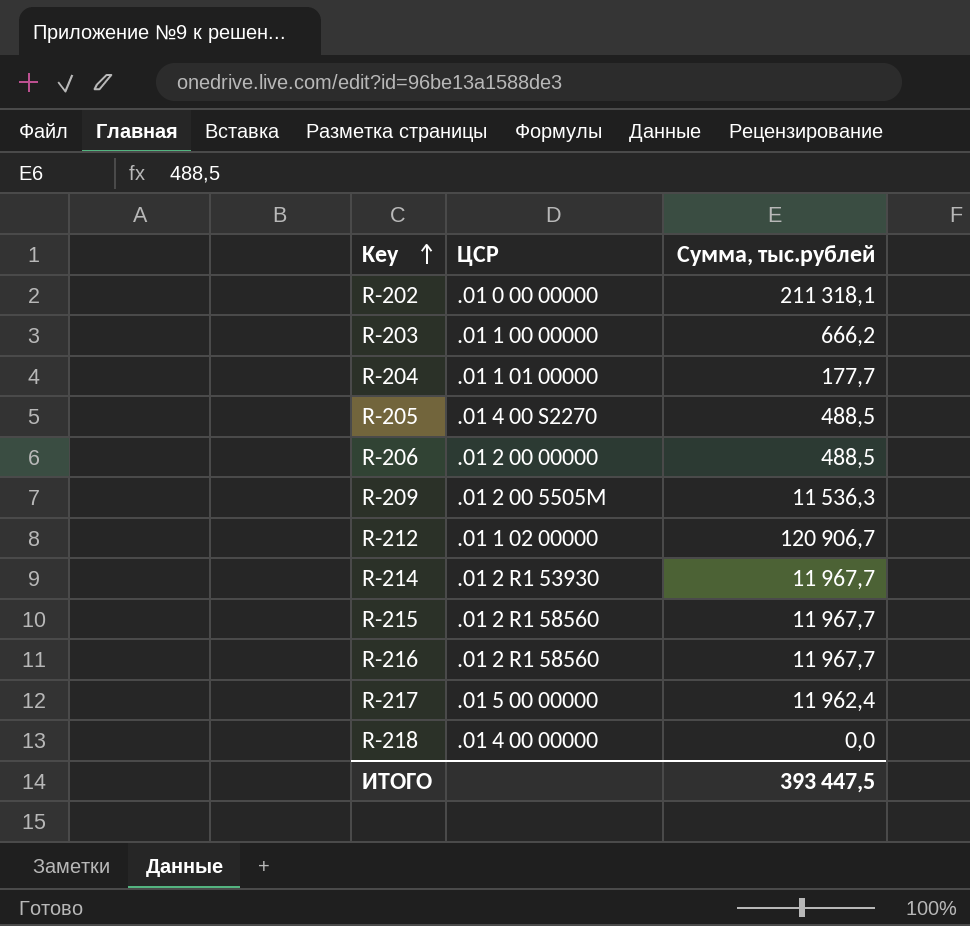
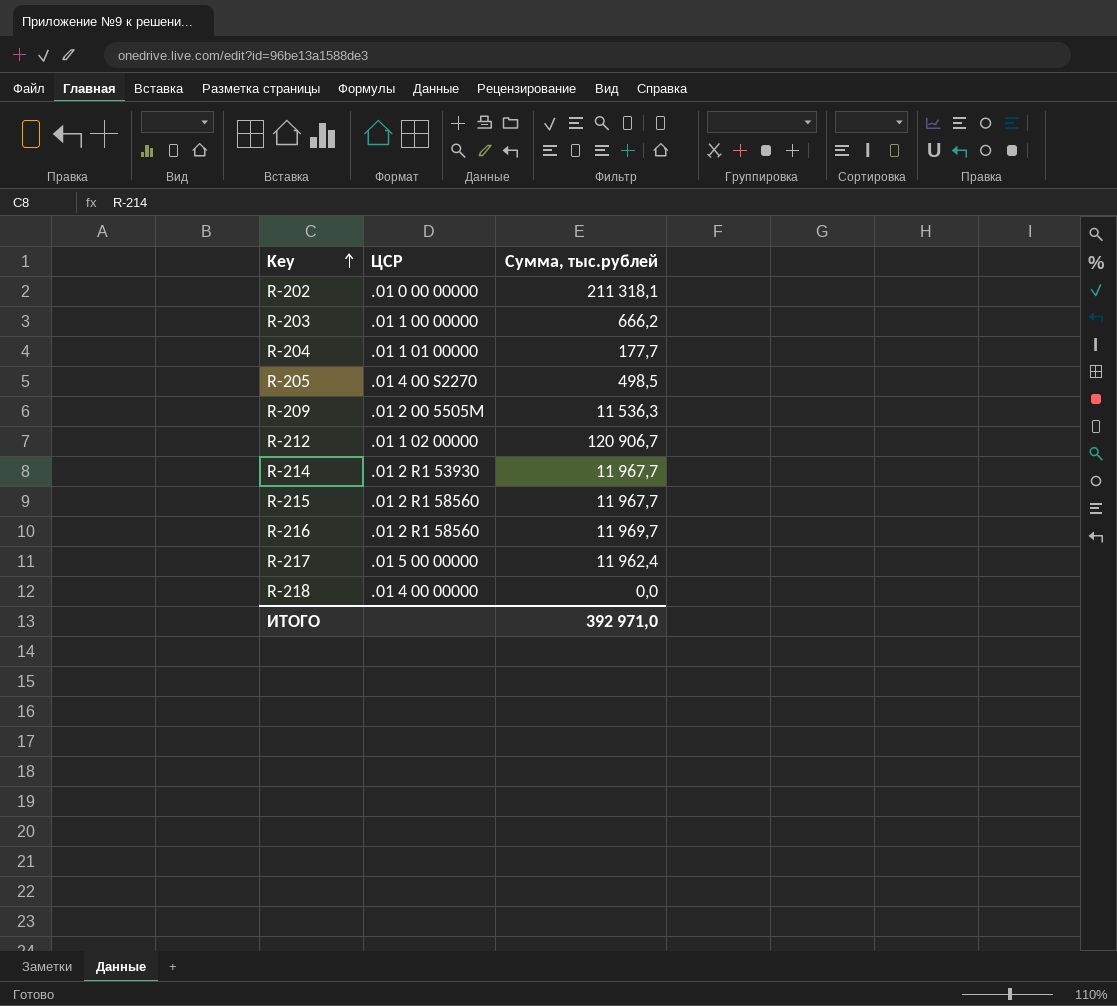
row R-206: .01 2 00 00000 | 488,5 -> none
R-205 | Сумма, тыс.рублей: 488,5 -> 498,5
R-216 | Сумма, тыс.рублей: 11 967,7 -> 11 969,7
ИТОГО | Сумма, тыс.рублей: 393 447,5 -> 392 971,0

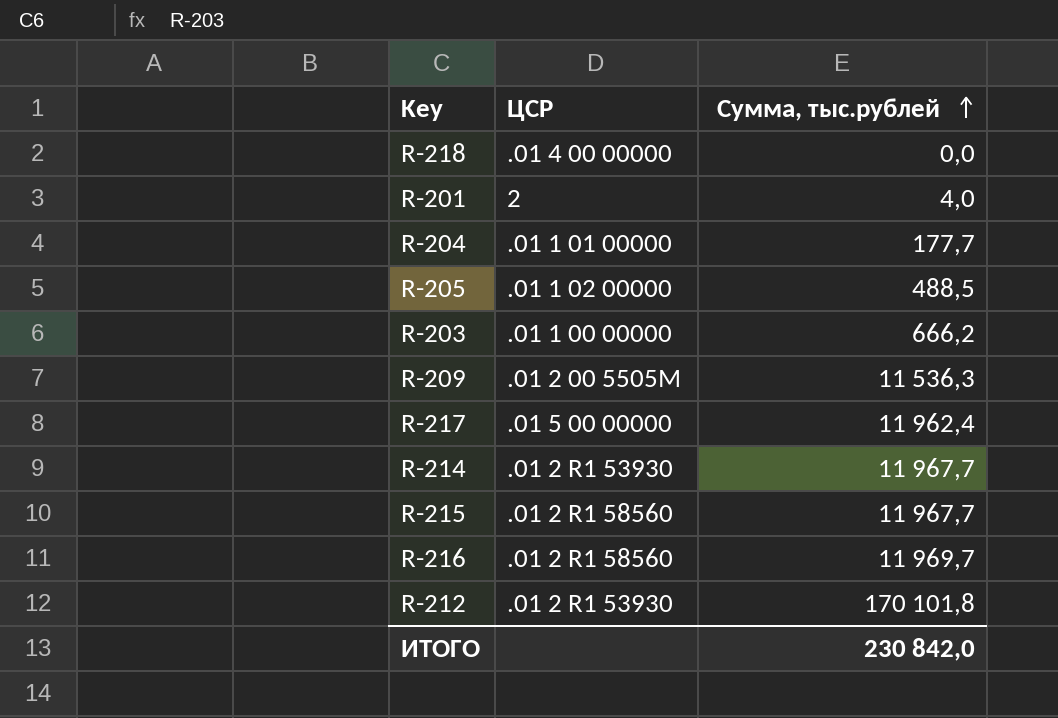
row order: Key ascending -> Сумма, тыс.рублей ascending
row R-202: .01 0 00 00000 | 211 318,1 -> none
row R-201: none -> 2 | 4,0
R-205 | ЦСР: .01 4 00 S2270 -> .01 1 02 00000
R-205 | Сумма, тыс.рублей: 498,5 -> 488,5
R-212 | ЦСР: .01 1 02 00000 -> .01 2 R1 53930
R-212 | Сумма, тыс.рублей: 120 906,7 -> 170 101,8
ИТОГО | Сумма, тыс.рублей: 392 971,0 -> 230 842,0

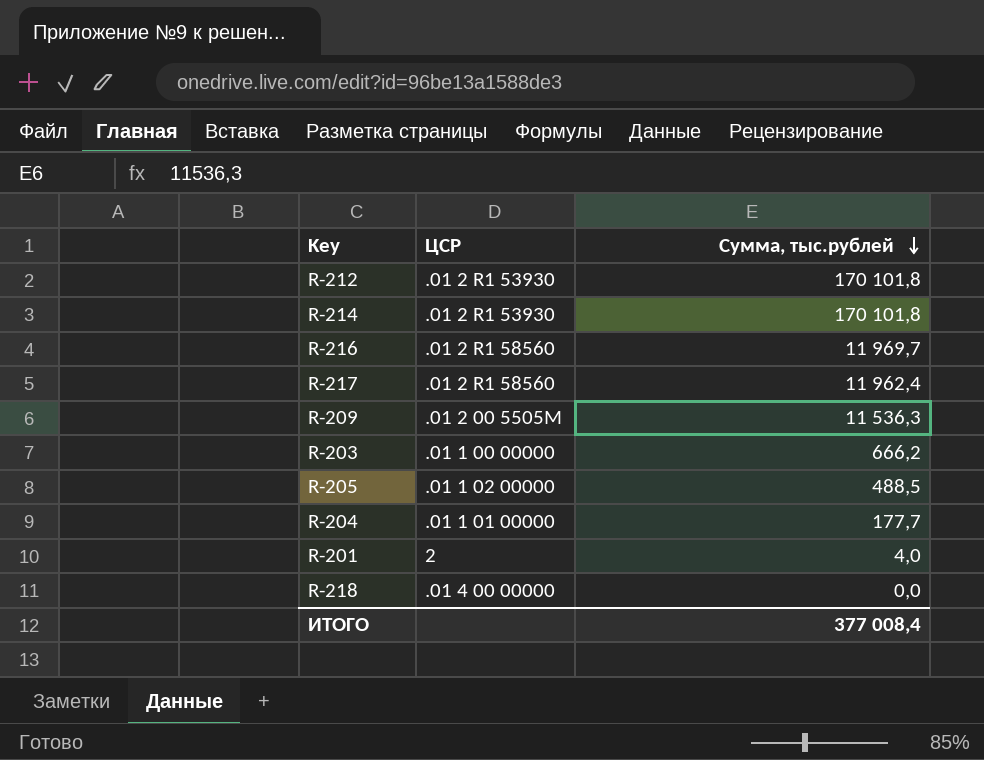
row order: Сумма, тыс.рублей ascending -> Сумма, тыс.рублей descending
row R-215: .01 2 R1 58560 | 11 967,7 -> none
R-214 | Сумма, тыс.рублей: 11 967,7 -> 170 101,8
R-217 | ЦСР: .01 5 00 00000 -> .01 2 R1 58560
ИТОГО | Сумма, тыс.рублей: 230 842,0 -> 377 008,4

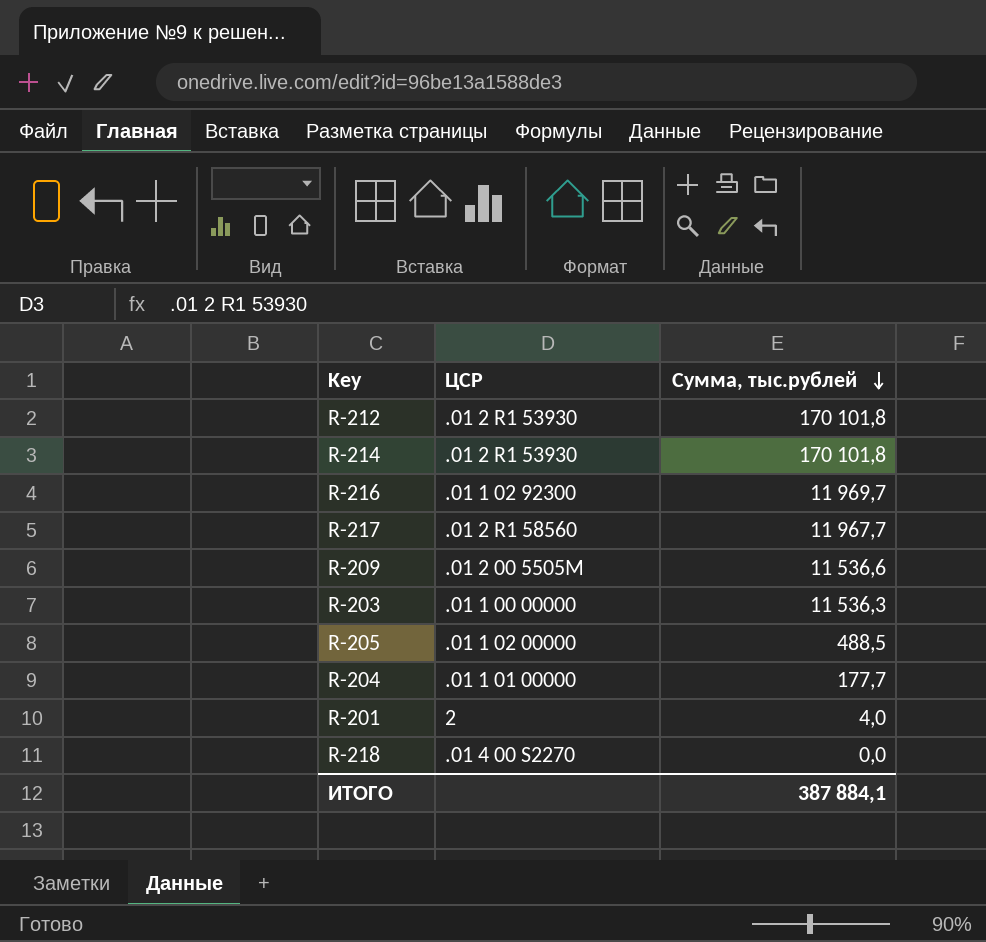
R-216 | ЦСР: .01 2 R1 58560 -> .01 1 02 92300
R-217 | Сумма, тыс.рублей: 11 962,4 -> 11 967,7
R-209 | Сумма, тыс.рублей: 11 536,3 -> 11 536,6
R-203 | Сумма, тыс.рублей: 666,2 -> 11 536,3
R-218 | ЦСР: .01 4 00 00000 -> .01 4 00 S2270
ИТОГО | Сумма, тыс.рублей: 377 008,4 -> 387 884,1

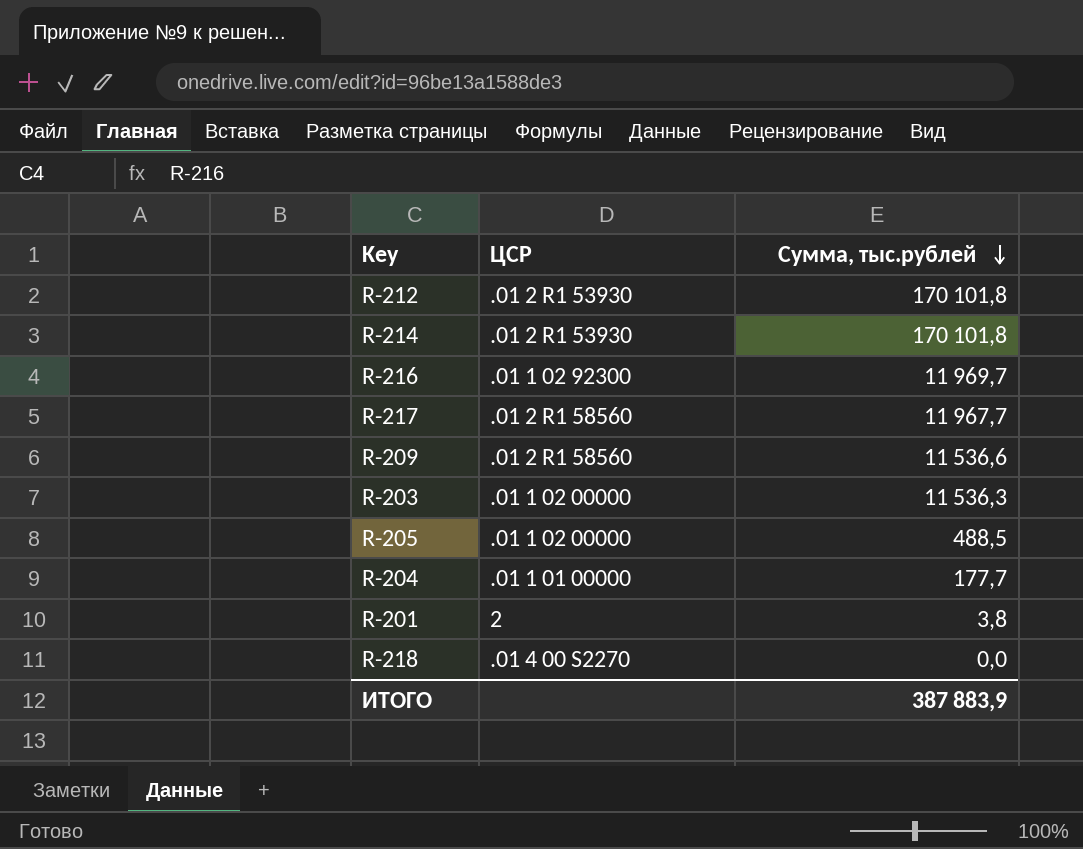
R-209 | ЦСР: .01 2 00 5505М -> .01 2 R1 58560
R-203 | ЦСР: .01 1 00 00000 -> .01 1 02 00000
R-201 | Сумма, тыс.рублей: 4,0 -> 3,8
ИТОГО | Сумма, тыс.рублей: 387 884,1 -> 387 883,9

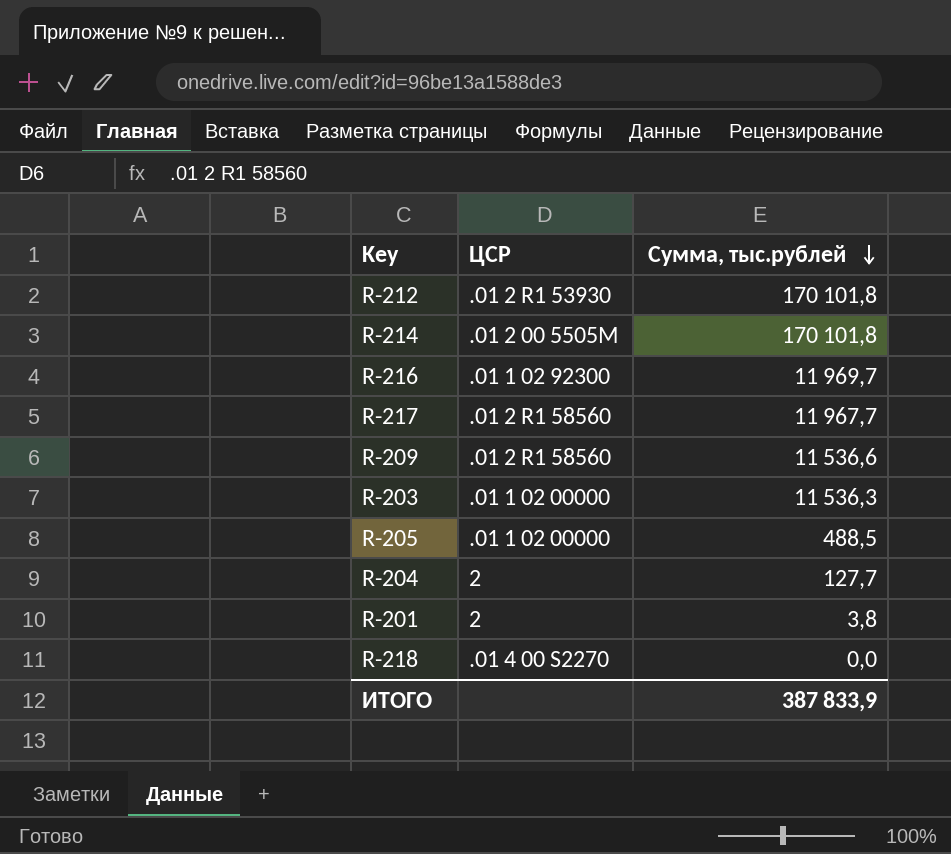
R-214 | ЦСР: .01 2 R1 53930 -> .01 2 00 5505М
R-204 | ЦСР: .01 1 01 00000 -> 2
R-204 | Сумма, тыс.рублей: 177,7 -> 127,7
ИТОГО | Сумма, тыс.рублей: 387 883,9 -> 387 833,9

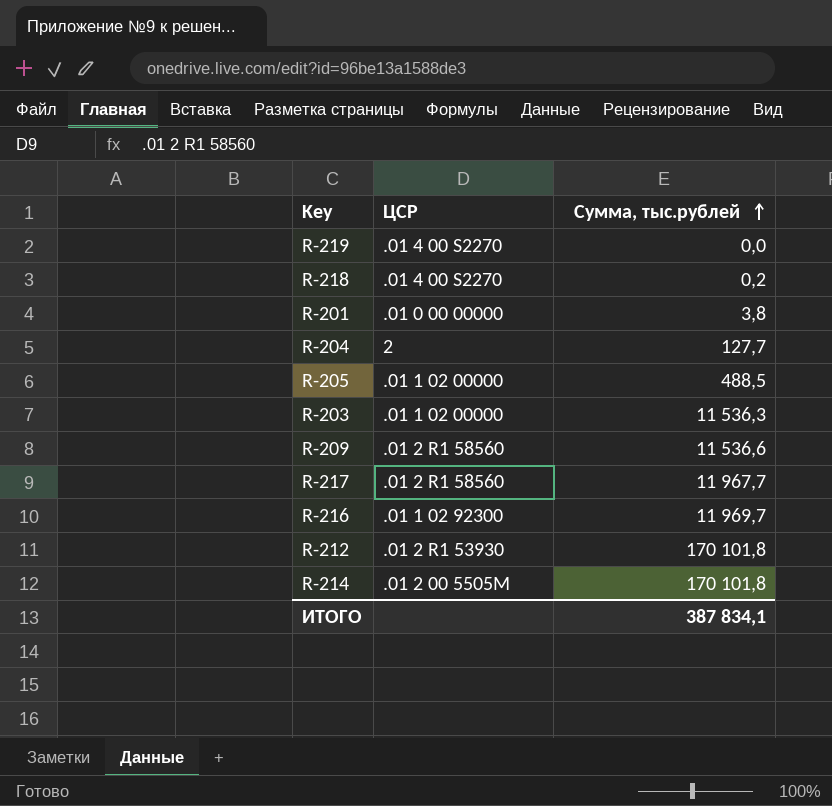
row order: Сумма, тыс.рублей descending -> Сумма, тыс.рублей ascending
row R-219: none -> .01 4 00 S2270 | 0,0
R-218 | Сумма, тыс.рублей: 0,0 -> 0,2
R-201 | ЦСР: 2 -> .01 0 00 00000
ИТОГО | Сумма, тыс.рублей: 387 833,9 -> 387 834,1

